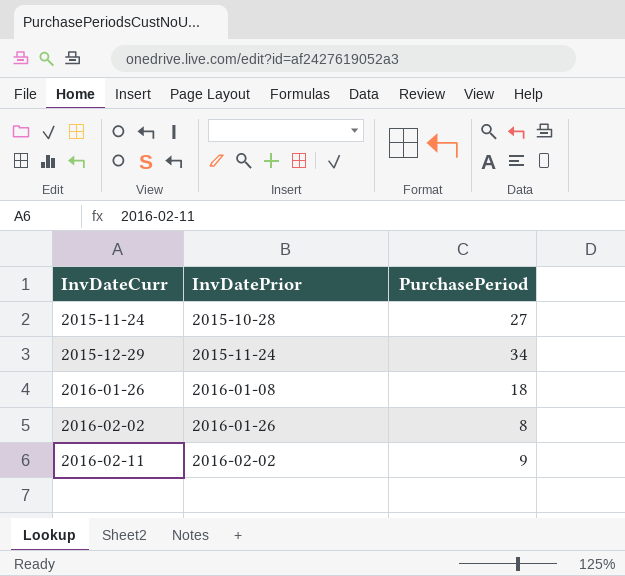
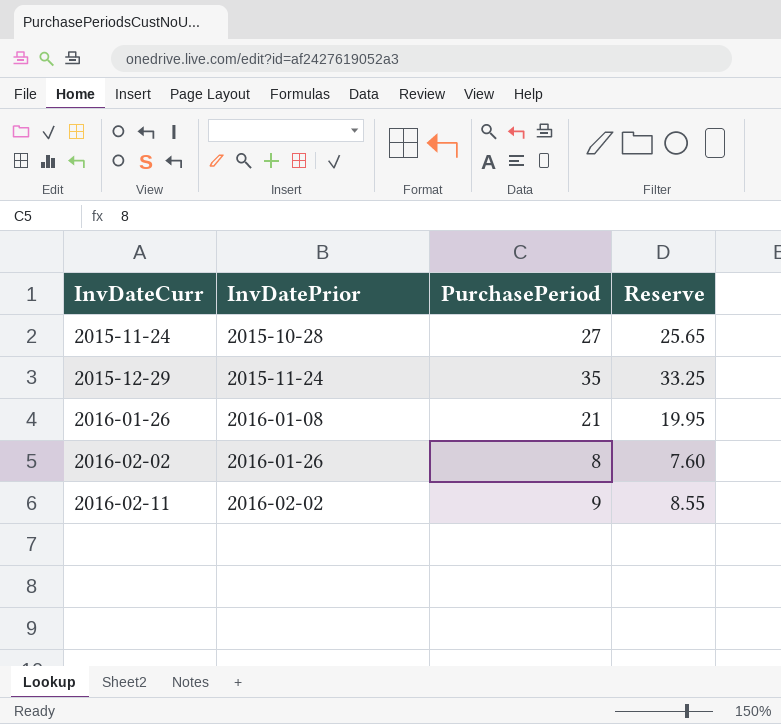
column Reserve | formula: none -> [PurchasePeriod] * 0.95
2015-12-29 | PurchasePeriod: 34 -> 35
2016-01-26 | PurchasePeriod: 18 -> 21

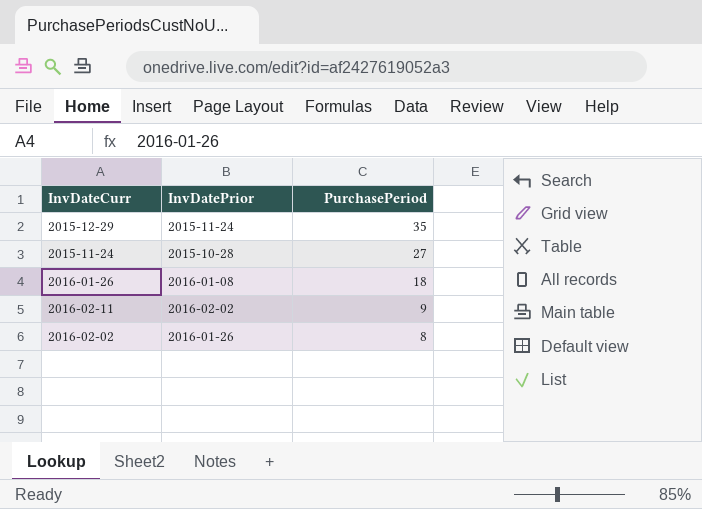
row order: InvDateCurr ascending -> PurchasePeriod descending
column Reserve | formula: [PurchasePeriod] * 0.95 -> none
2016-01-26 | PurchasePeriod: 21 -> 18

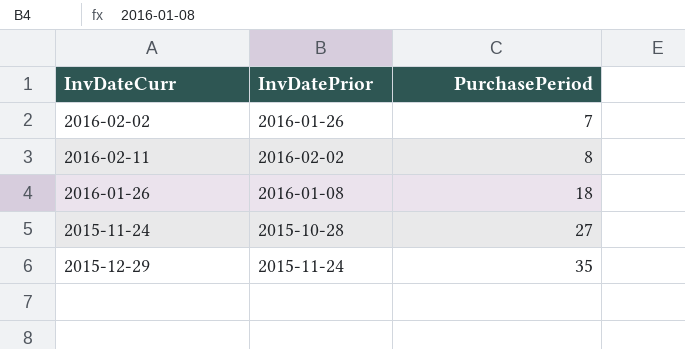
row order: PurchasePeriod descending -> PurchasePeriod ascending
2016-02-02 | PurchasePeriod: 8 -> 7
2016-02-11 | PurchasePeriod: 9 -> 8

